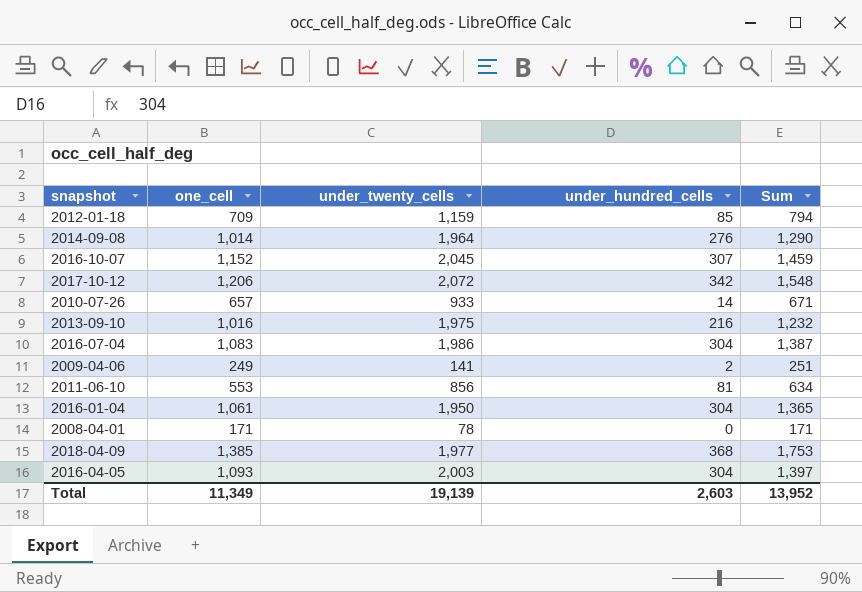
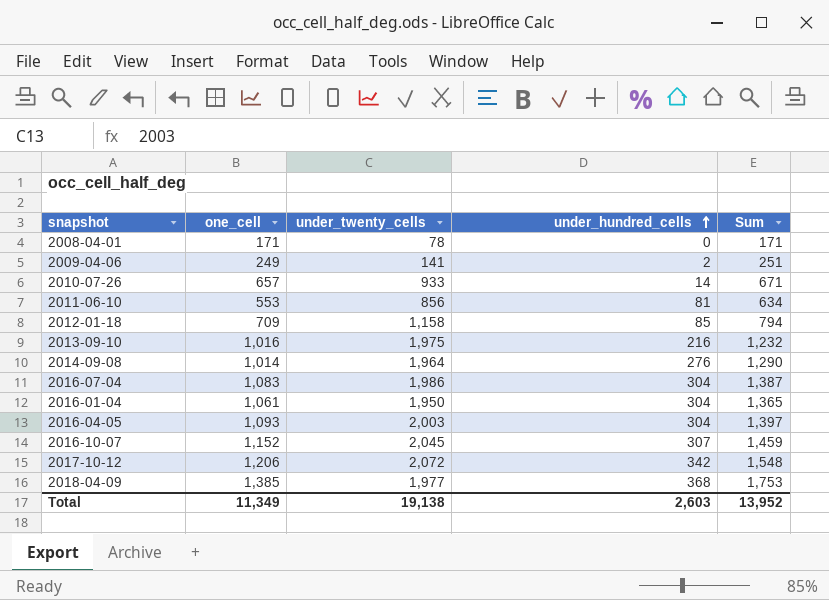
row order: none -> under_hundred_cells ascending
2012-01-18 | under_twenty_cells: 1,159 -> 1,158
Total | under_twenty_cells: 19,139 -> 19,138

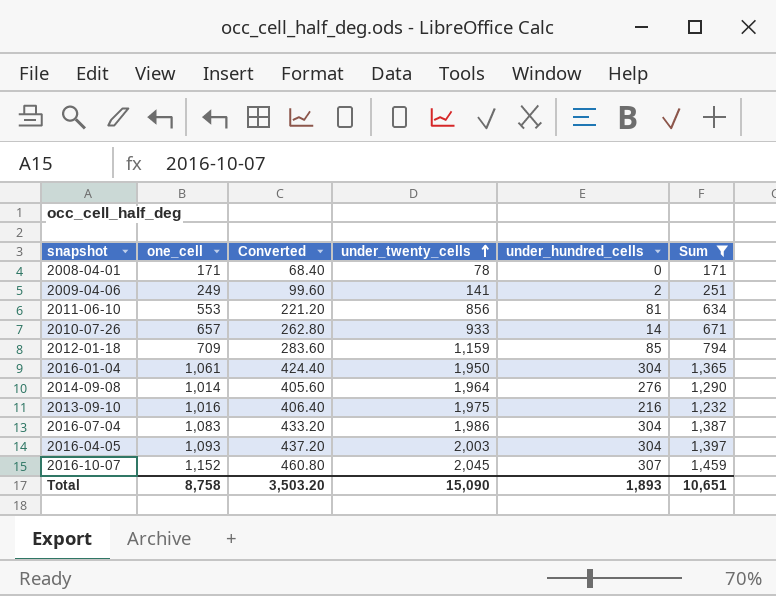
filter: none -> Sum <= 1,459
row order: under_hundred_cells ascending -> under_twenty_cells ascending
column Converted | formula: none -> [one_cell] * 0.4
2012-01-18 | under_twenty_cells: 1,158 -> 1,159
Total | one_cell: 11,349 -> 8,758
Total | under_twenty_cells: 19,138 -> 15,090
Total | under_hundred_cells: 2,603 -> 1,893
Total | Sum: 13,952 -> 10,651

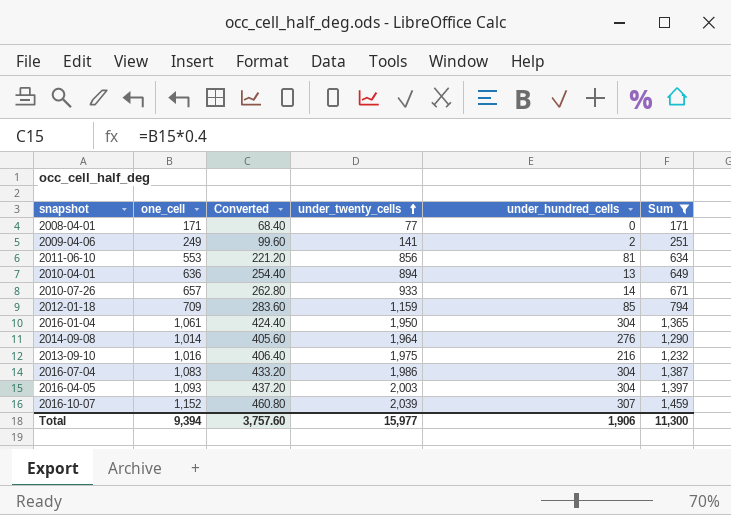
2008-04-01 | under_twenty_cells: 78 -> 77
row 2010-04-01: none -> 636 | 254.40 | 894 | 13 | 649
2016-10-07 | under_twenty_cells: 2,045 -> 2,039
Total | one_cell: 8,758 -> 9,394
Total | Converted: 3,503.20 -> 3,757.60
Total | under_twenty_cells: 15,090 -> 15,977
Total | under_hundred_cells: 1,893 -> 1,906
Total | Sum: 10,651 -> 11,300

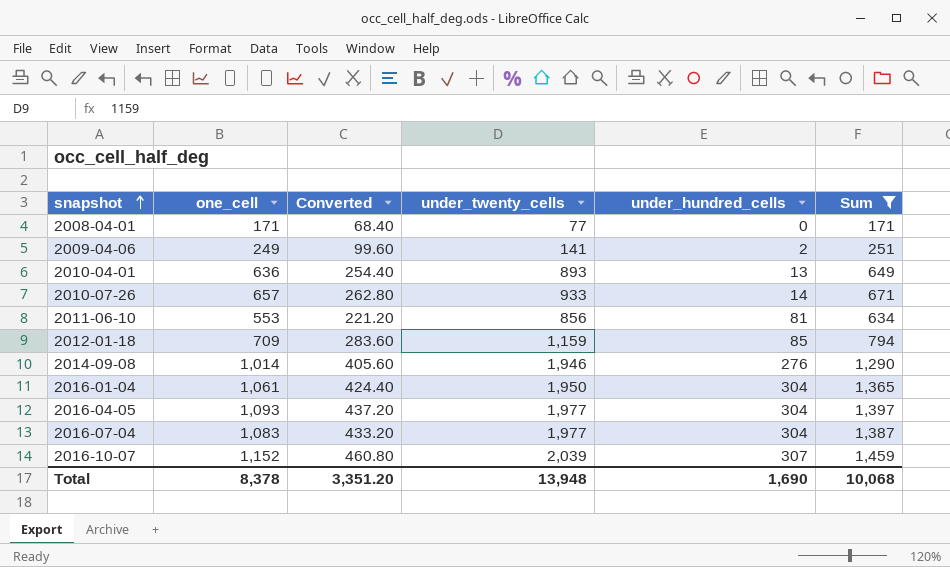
row order: under_twenty_cells ascending -> snapshot ascending
row 2013-09-10: 1,016 | 406.40 | 1,975 | 216 | 1,232 -> none
2010-04-01 | under_twenty_cells: 894 -> 893
2014-09-08 | under_twenty_cells: 1,964 -> 1,946
2016-04-05 | under_twenty_cells: 2,003 -> 1,977
2016-07-04 | under_twenty_cells: 1,986 -> 1,977
Total | one_cell: 9,394 -> 8,378
Total | Converted: 3,757.60 -> 3,351.20
Total | under_twenty_cells: 15,977 -> 13,948
Total | under_hundred_cells: 1,906 -> 1,690
Total | Sum: 11,300 -> 10,068

